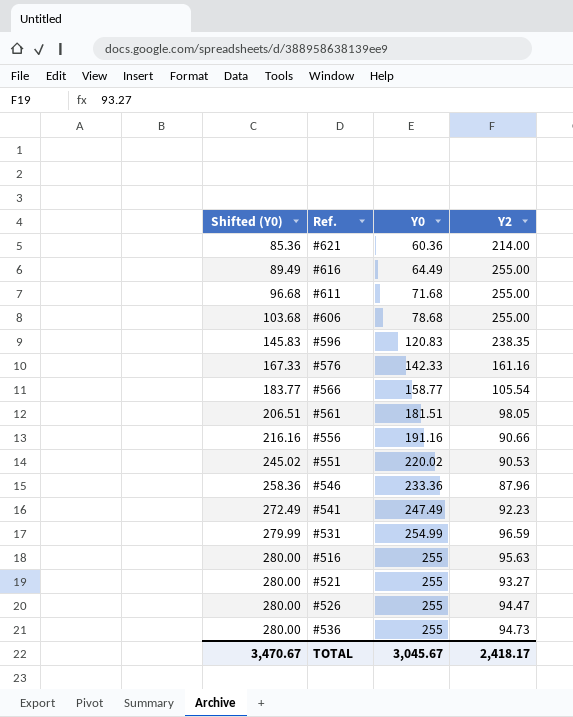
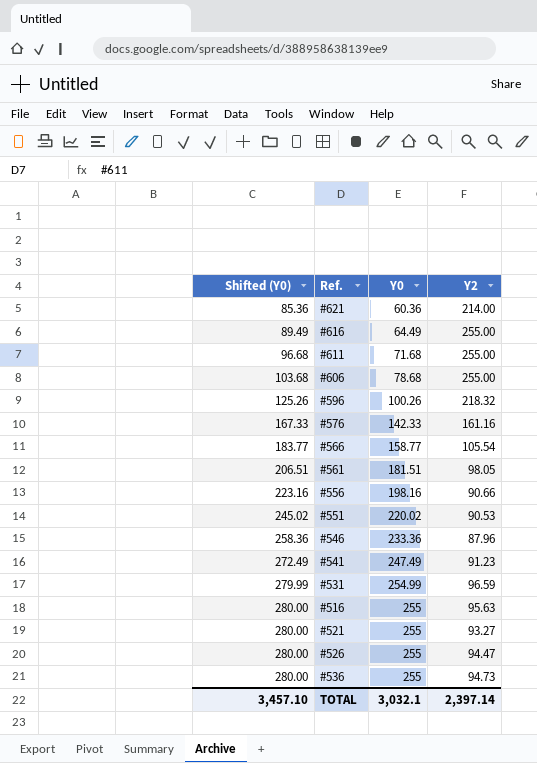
#596 | Shifted (Y0): 145.83 -> 125.26
#596 | Y0: 120.83 -> 100.26
#596 | Y2: 238.35 -> 218.32
#556 | Shifted (Y0): 216.16 -> 223.16
#556 | Y0: 191.16 -> 198.16
#541 | Y2: 92.23 -> 91.23
TOTAL | Shifted (Y0): 3,470.67 -> 3,457.10
TOTAL | Y0: 3,045.67 -> 3,032.1
TOTAL | Y2: 2,418.17 -> 2,397.14

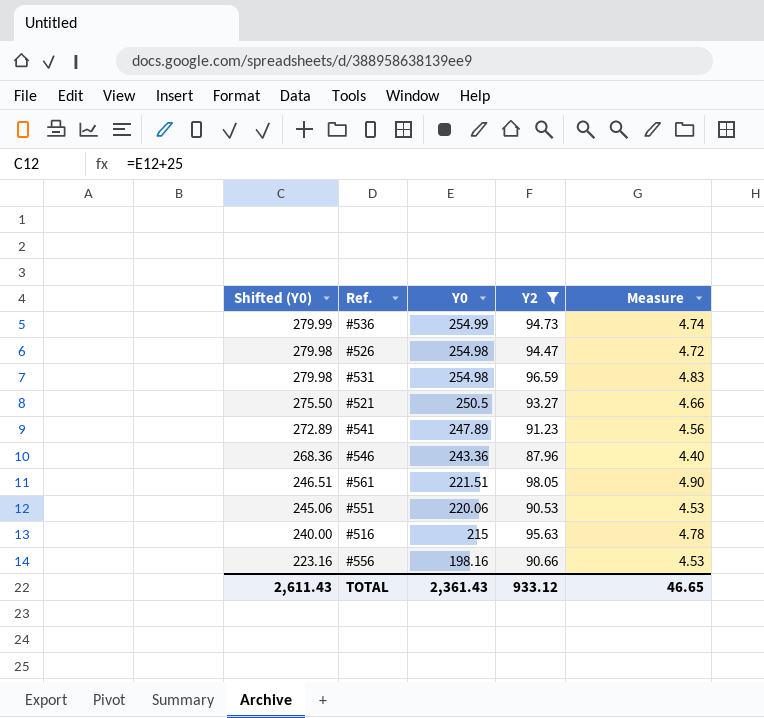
filter: none -> Y2 <= 98.05
row order: Shifted (Y0) ascending -> Shifted (Y0) descending
column Measure | formula: none -> [Y2] * 0.05
#536 | Shifted (Y0): 280.00 -> 279.99
#536 | Y0: 255 -> 254.99
#526 | Shifted (Y0): 280.00 -> 279.98
#526 | Y0: 255 -> 254.98
#531 | Shifted (Y0): 279.99 -> 279.98
#531 | Y0: 254.99 -> 254.98
#521 | Shifted (Y0): 280.00 -> 275.50
#521 | Y0: 255 -> 250.5
#541 | Shifted (Y0): 272.49 -> 272.89
#541 | Y0: 247.49 -> 247.89
#546 | Shifted (Y0): 258.36 -> 268.36
#546 | Y0: 233.36 -> 243.36
#561 | Shifted (Y0): 206.51 -> 246.51
#561 | Y0: 181.51 -> 221.51
#551 | Shifted (Y0): 245.02 -> 245.06
#551 | Y0: 220.02 -> 220.06
#516 | Shifted (Y0): 280.00 -> 240.00
#516 | Y0: 255 -> 215
TOTAL | Shifted (Y0): 3,457.10 -> 2,611.43
TOTAL | Y0: 3,032.1 -> 2,361.43
TOTAL | Y2: 2,397.14 -> 933.12

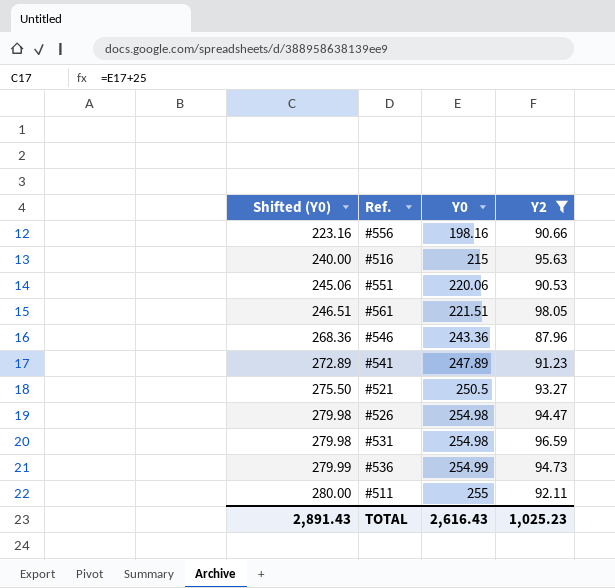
row order: Shifted (Y0) descending -> Shifted (Y0) ascending
column Measure | formula: [Y2] * 0.05 -> none
row #511: none -> 280.00 | 255 | 92.11
TOTAL | Shifted (Y0): 2,611.43 -> 2,891.43
TOTAL | Y0: 2,361.43 -> 2,616.43
TOTAL | Y2: 933.12 -> 1,025.23

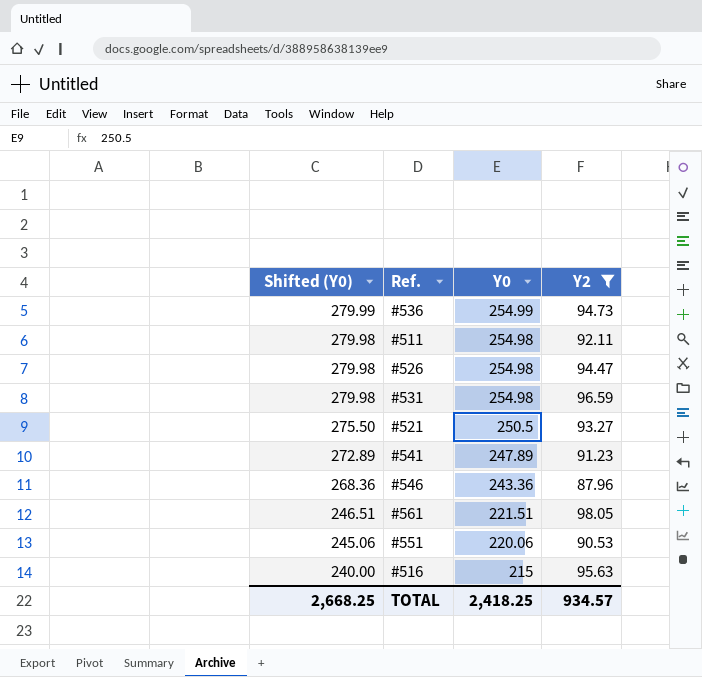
row order: Shifted (Y0) ascending -> Shifted (Y0) descending
row #556: 223.16 | 198.16 | 90.66 -> none
#511 | Shifted (Y0): 280.00 -> 279.98
#511 | Y0: 255 -> 254.98
TOTAL | Shifted (Y0): 2,891.43 -> 2,668.25
TOTAL | Y0: 2,616.43 -> 2,418.25
TOTAL | Y2: 1,025.23 -> 934.57

